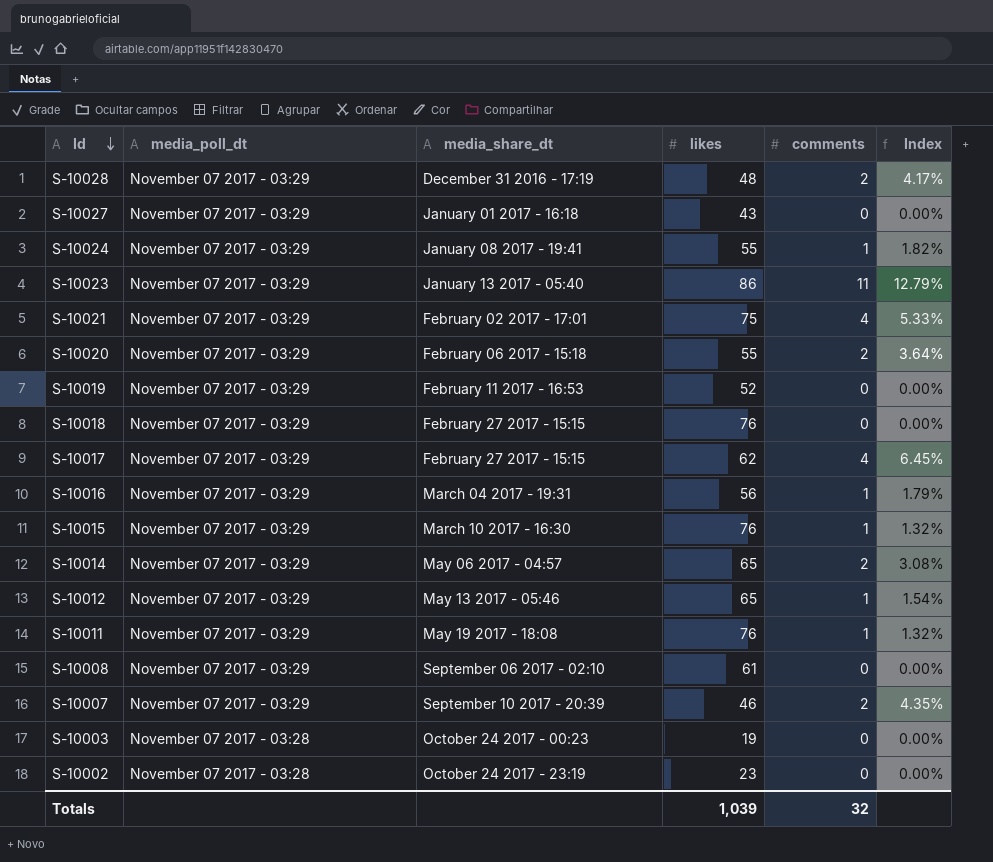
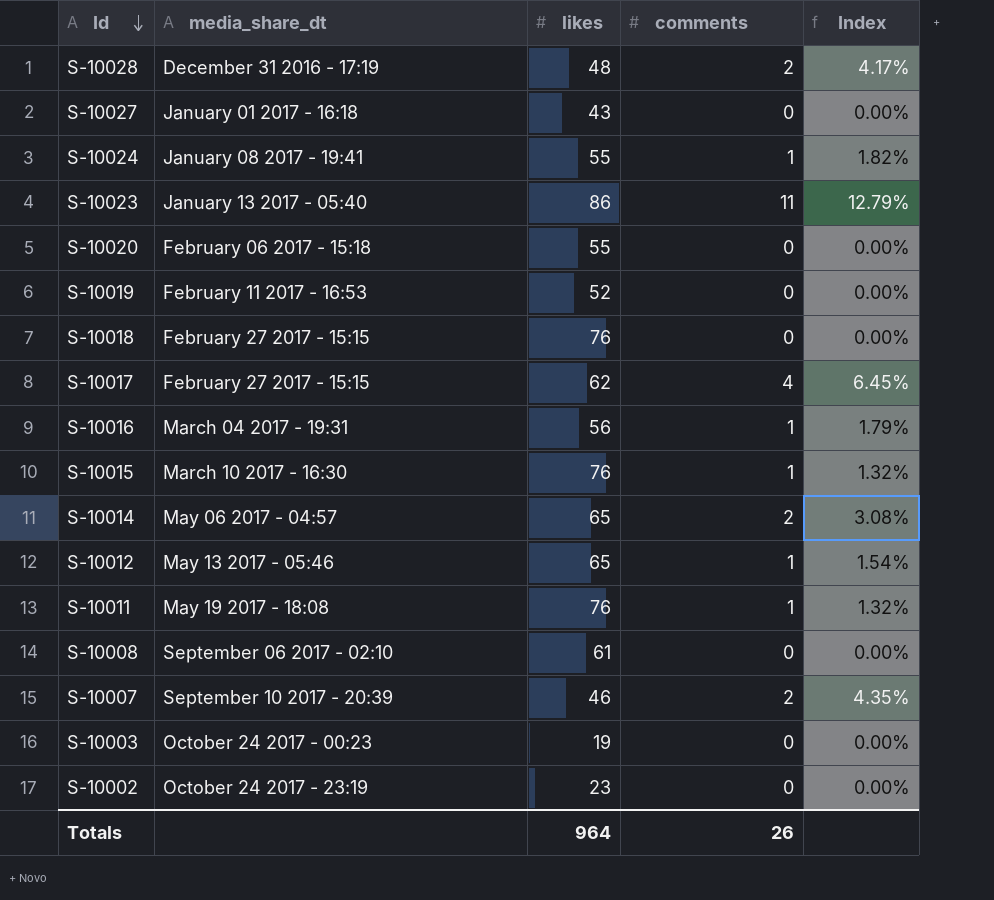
column media_poll_dt | position: 2 -> none
row S-10021: November 07 2017 - 03:29 | February 02 2017 - 17:01 | 75 | 4 | 5.33% -> none
S-10020 | comments: 2 -> 0
S-10020 | Index: 3.64% -> 0.00%
Totals | likes: 1,039 -> 964
Totals | comments: 32 -> 26

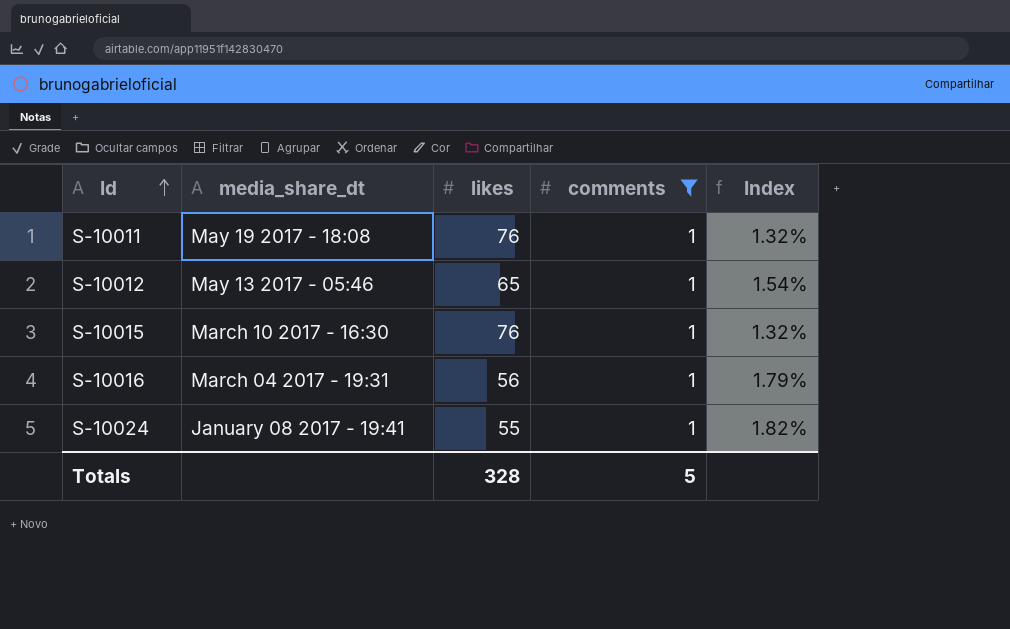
filter: none -> comments = 1
row order: Id descending -> Id ascending
Totals | likes: 964 -> 328
Totals | comments: 26 -> 5

